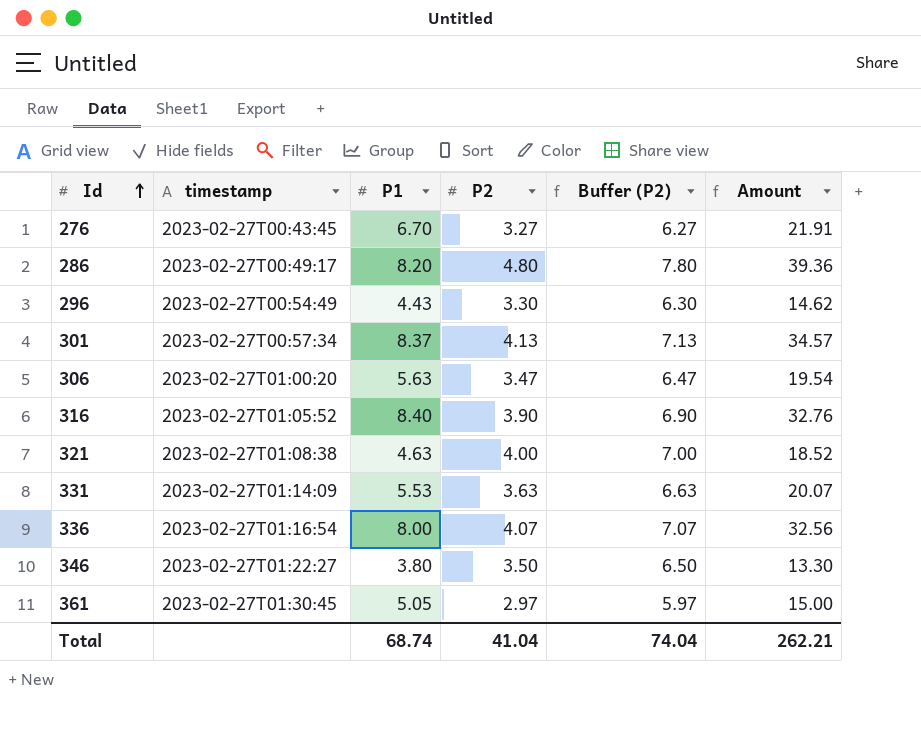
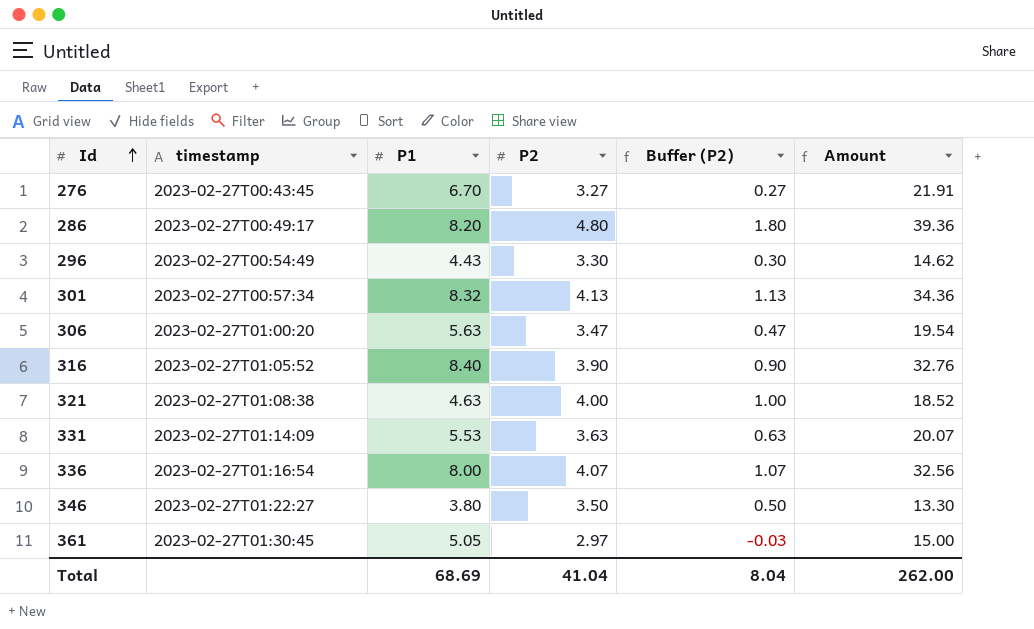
column Buffer (P2) | formula: [P2] + 3 -> [P2] - 3
301 | P1: 8.37 -> 8.32
301 | Amount: 34.57 -> 34.36
Total | P1: 68.74 -> 68.69
Total | Buffer (P2): 74.04 -> 8.04
Total | Amount: 262.21 -> 262.00

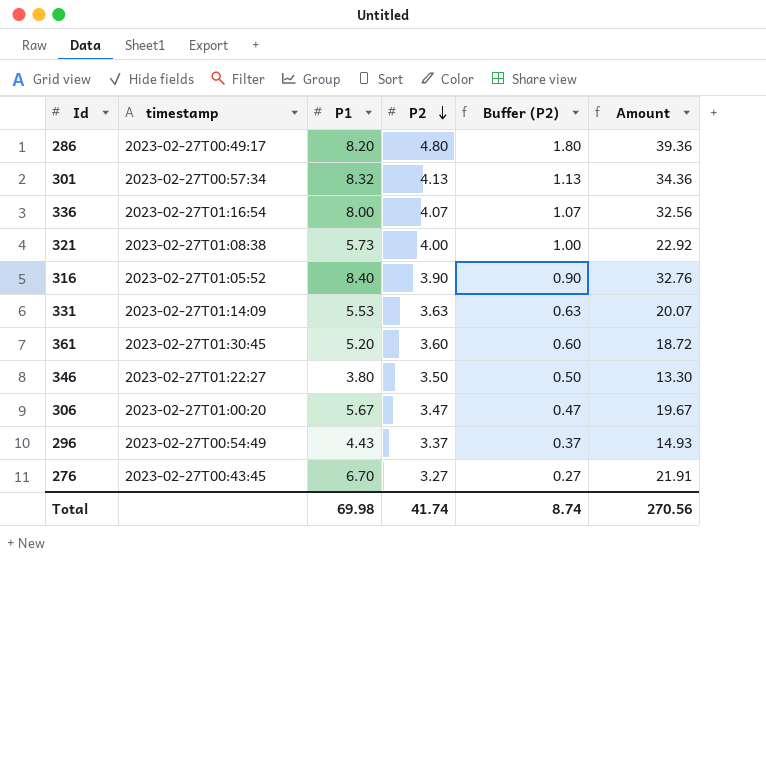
row order: Id ascending -> P2 descending
321 | P1: 4.63 -> 5.73
321 | Amount: 18.52 -> 22.92
361 | P1: 5.05 -> 5.20
361 | P2: 2.97 -> 3.60
361 | Buffer (P2): -0.03 -> 0.60
361 | Amount: 15.00 -> 18.72
306 | P1: 5.63 -> 5.67
306 | Amount: 19.54 -> 19.67
296 | P2: 3.30 -> 3.37
296 | Buffer (P2): 0.30 -> 0.37
296 | Amount: 14.62 -> 14.93
Total | P1: 68.69 -> 69.98
Total | P2: 41.04 -> 41.74
Total | Buffer (P2): 8.04 -> 8.74
Total | Amount: 262.00 -> 270.56

